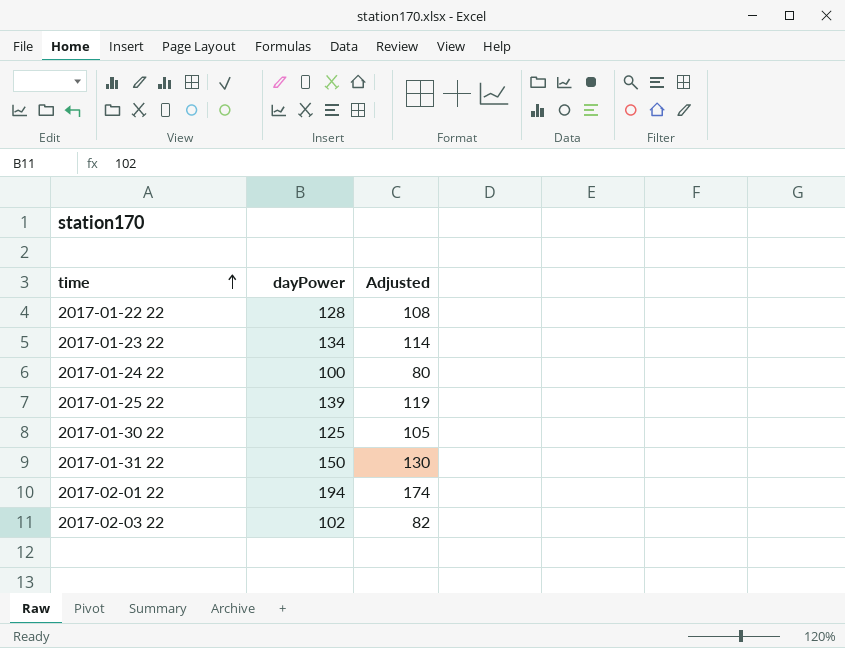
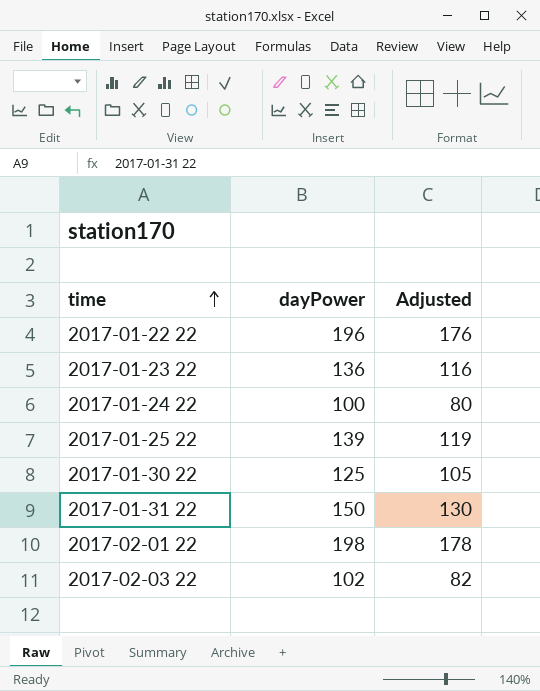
2017-01-22 22 | dayPower: 128 -> 196
2017-01-22 22 | Adjusted: 108 -> 176
2017-01-23 22 | dayPower: 134 -> 136
2017-01-23 22 | Adjusted: 114 -> 116
2017-02-01 22 | dayPower: 194 -> 198
2017-02-01 22 | Adjusted: 174 -> 178

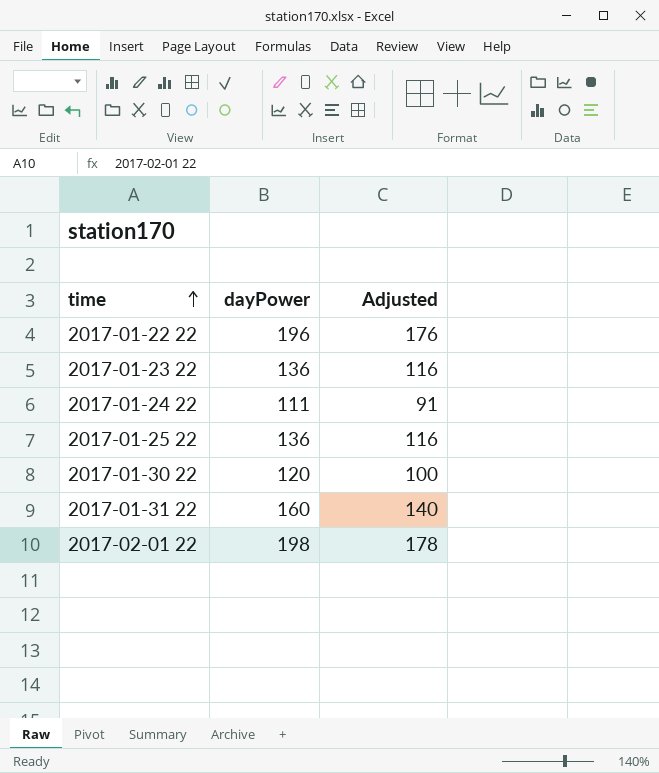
row 2017-02-03 22: 102 | 82 -> none
2017-01-24 22 | dayPower: 100 -> 111
2017-01-24 22 | Adjusted: 80 -> 91
2017-01-25 22 | dayPower: 139 -> 136
2017-01-25 22 | Adjusted: 119 -> 116
2017-01-30 22 | dayPower: 125 -> 120
2017-01-30 22 | Adjusted: 105 -> 100
2017-01-31 22 | dayPower: 150 -> 160
2017-01-31 22 | Adjusted: 130 -> 140

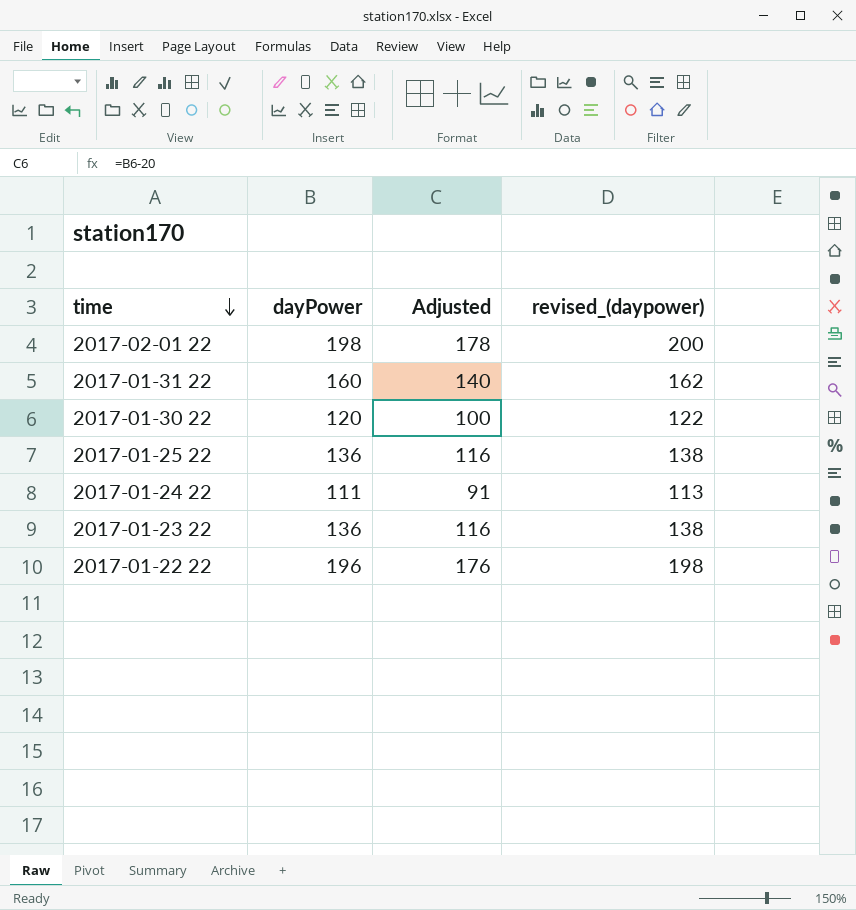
row order: time ascending -> time descending
column revised_(daypower) | formula: none -> [dayPower] + 2

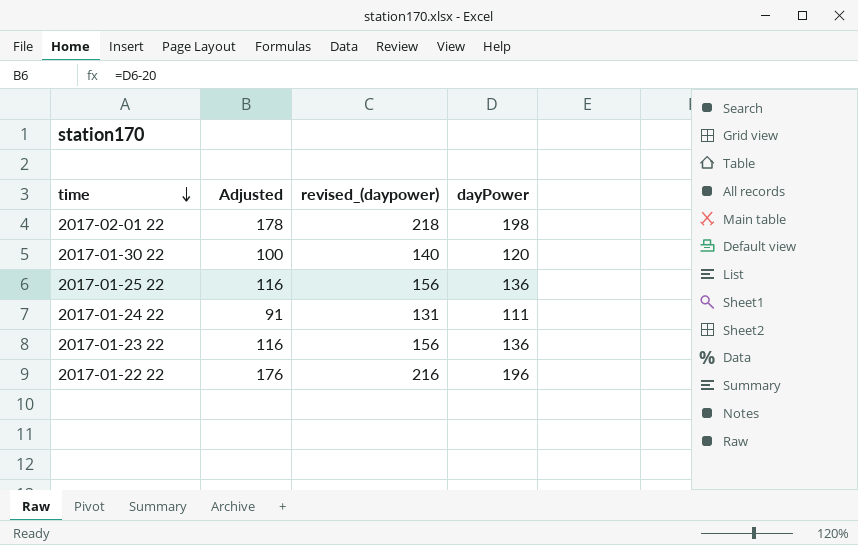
column revised_(daypower) | formula: [dayPower] + 2 -> [dayPower] + 20
column dayPower | position: 2 -> 4
row 2017-01-31 22: 160 | 140 | 162 -> none

